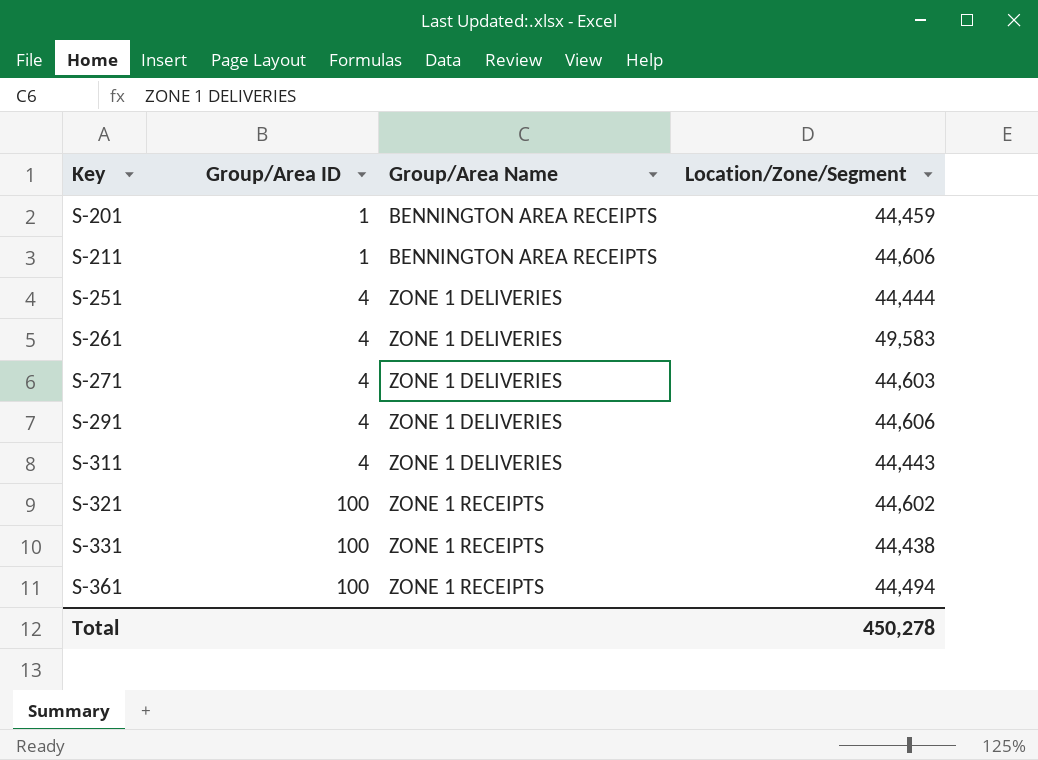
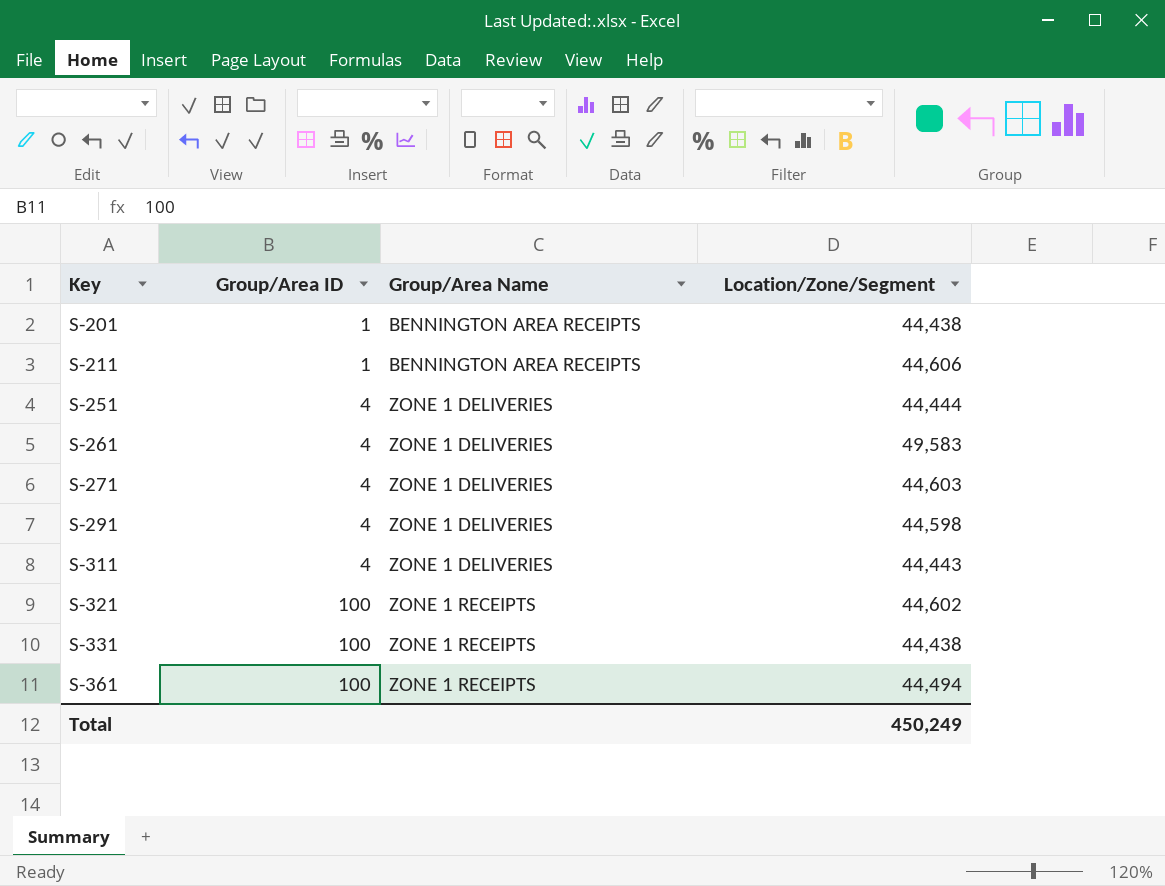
S-201 | Location/Zone/Segment: 44,459 -> 44,438
S-291 | Location/Zone/Segment: 44,606 -> 44,598
Total | Location/Zone/Segment: 450,278 -> 450,249

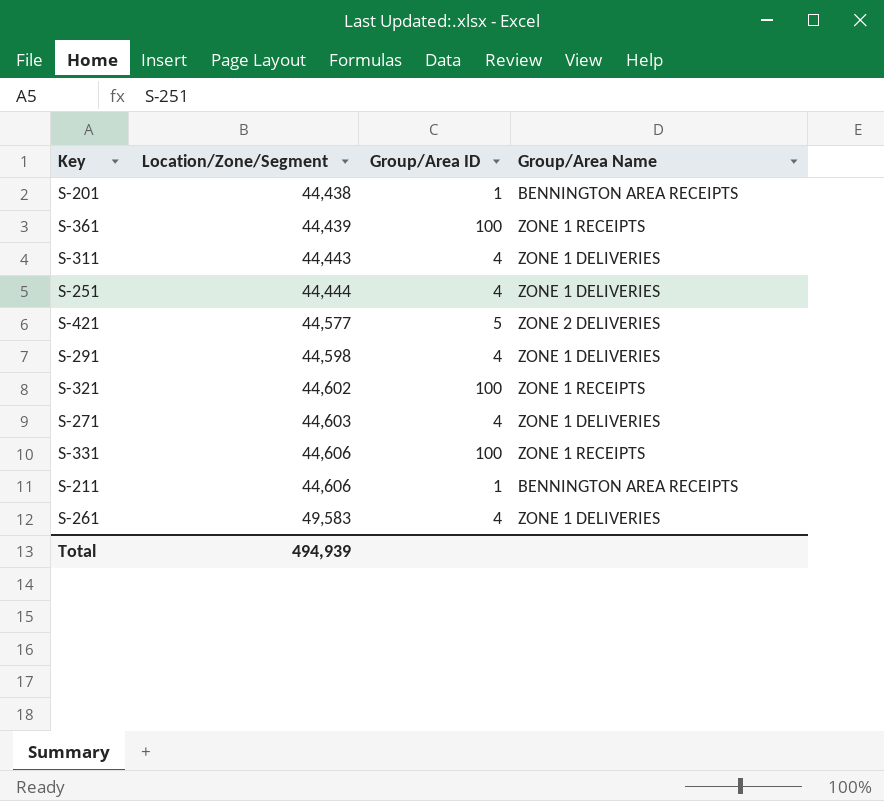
row order: Key ascending -> Location/Zone/Segment ascending
column Location/Zone/Segment | position: 4 -> 2
S-361 | Location/Zone/Segment: 44,494 -> 44,439
row S-421: none -> 44,577 | 5 | ZONE 2 DELIVERIES
S-331 | Location/Zone/Segment: 44,438 -> 44,606
Total | Location/Zone/Segment: 450,249 -> 494,939

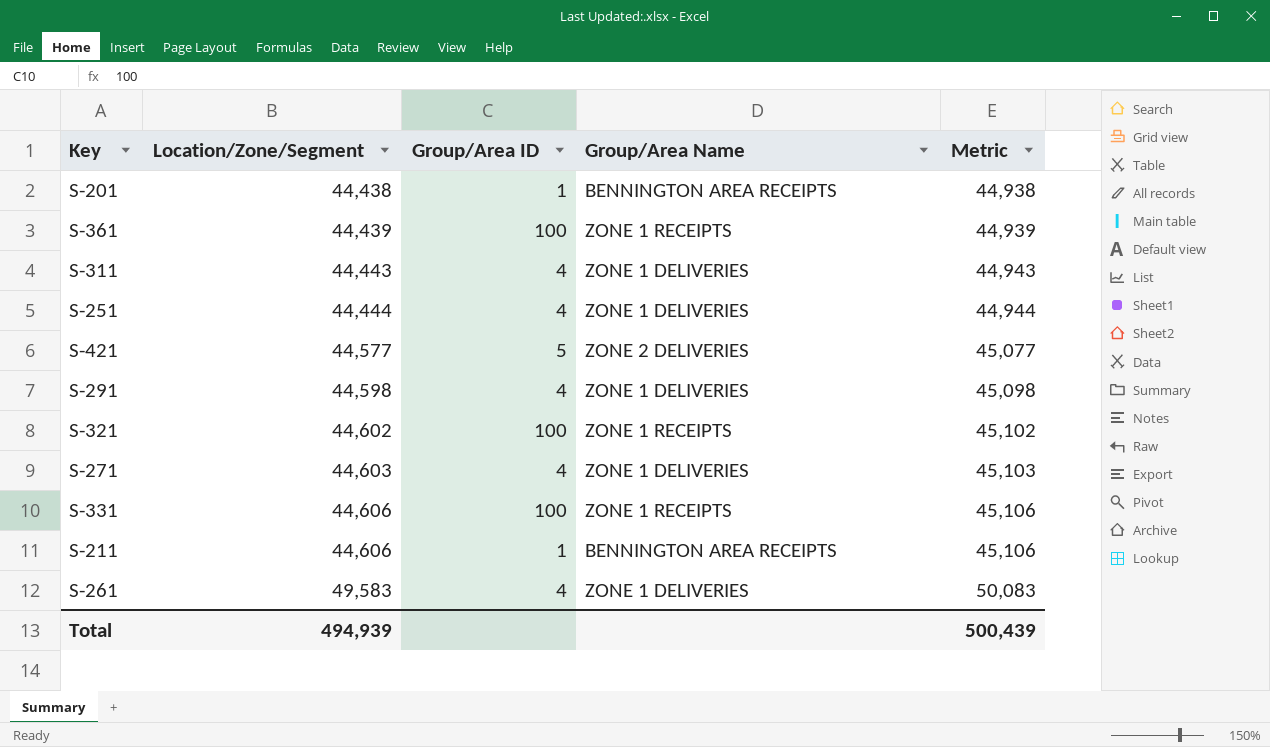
column Metric | formula: none -> [Location/Zone/Segment] + 500

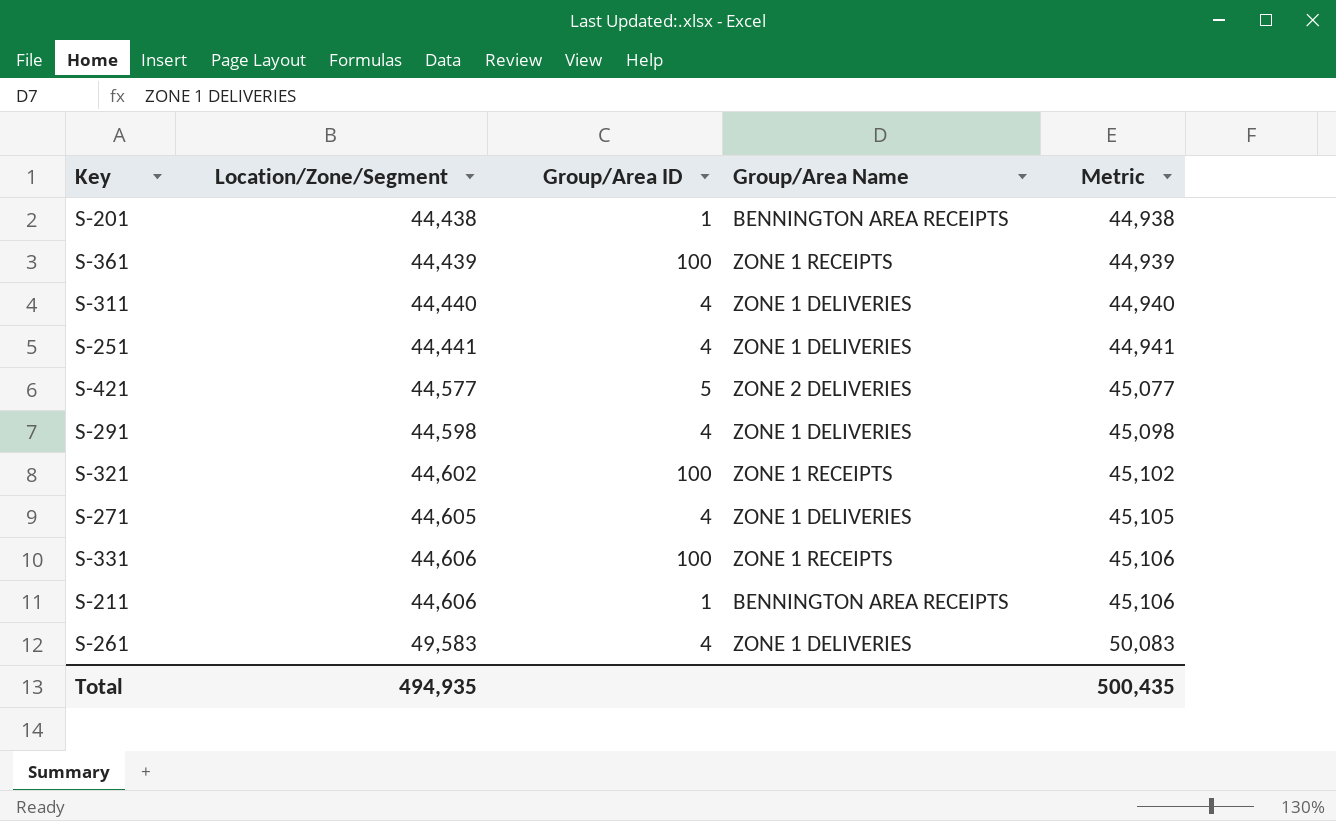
S-311 | Location/Zone/Segment: 44,443 -> 44,440
S-311 | Metric: 44,943 -> 44,940
S-251 | Location/Zone/Segment: 44,444 -> 44,441
S-251 | Metric: 44,944 -> 44,941
S-271 | Location/Zone/Segment: 44,603 -> 44,605
S-271 | Metric: 45,103 -> 45,105
Total | Location/Zone/Segment: 494,939 -> 494,935
Total | Metric: 500,439 -> 500,435

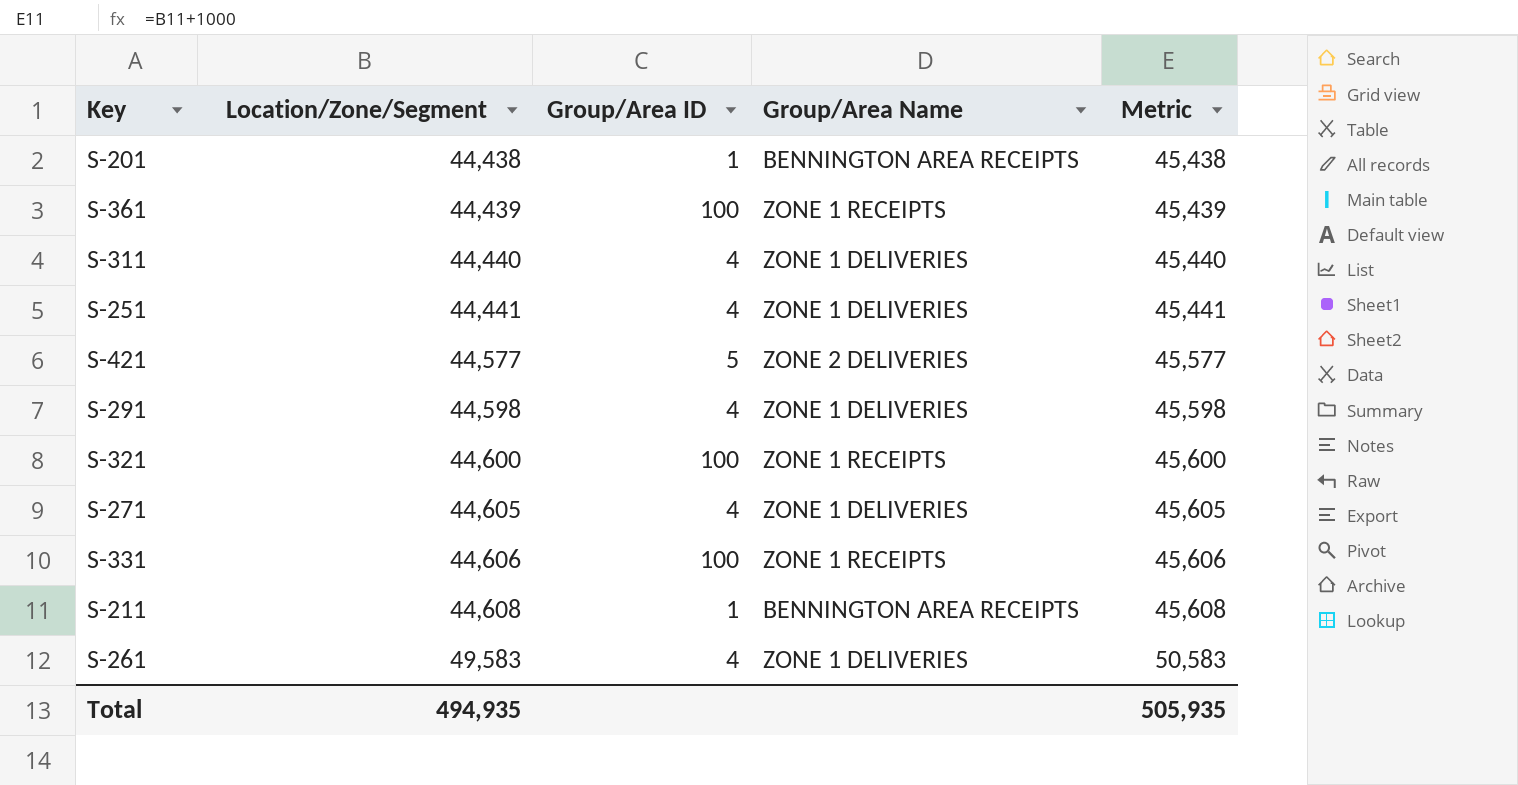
column Metric | formula: [Location/Zone/Segment] + 500 -> [Location/Zone/Segment] + 1000
S-321 | Location/Zone/Segment: 44,602 -> 44,600
S-211 | Location/Zone/Segment: 44,606 -> 44,608
Total | Metric: 500,435 -> 505,935

